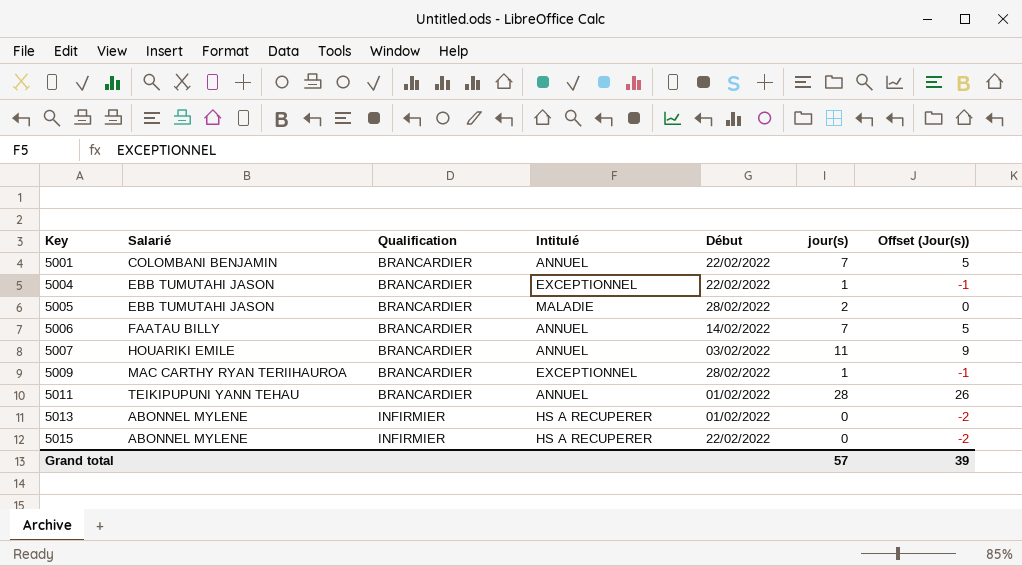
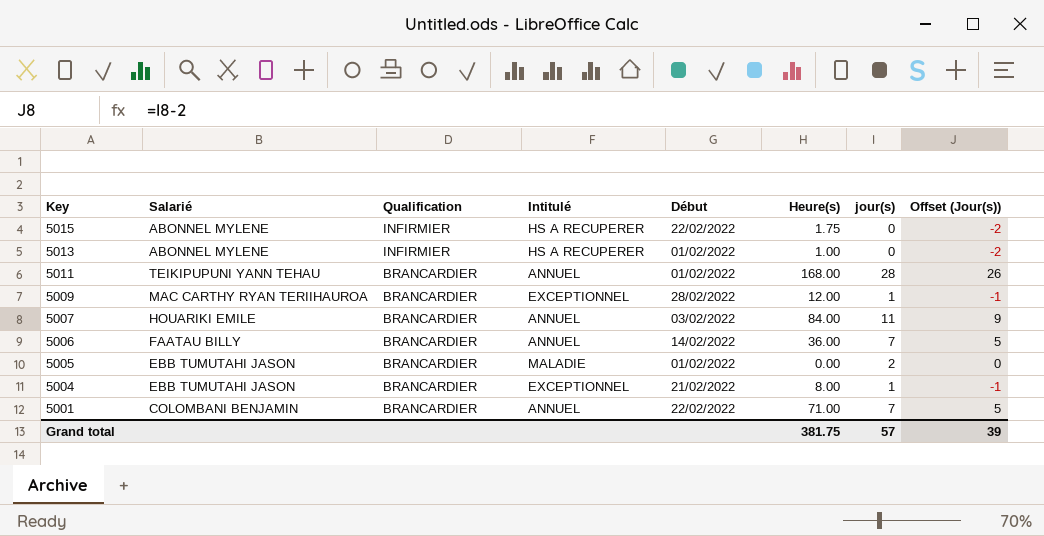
row order: Key ascending -> Key descending
column Heure(s) | position: none -> 6
5005 | Début: 28/02/2022 -> 01/02/2022
5004 | Début: 22/02/2022 -> 21/02/2022

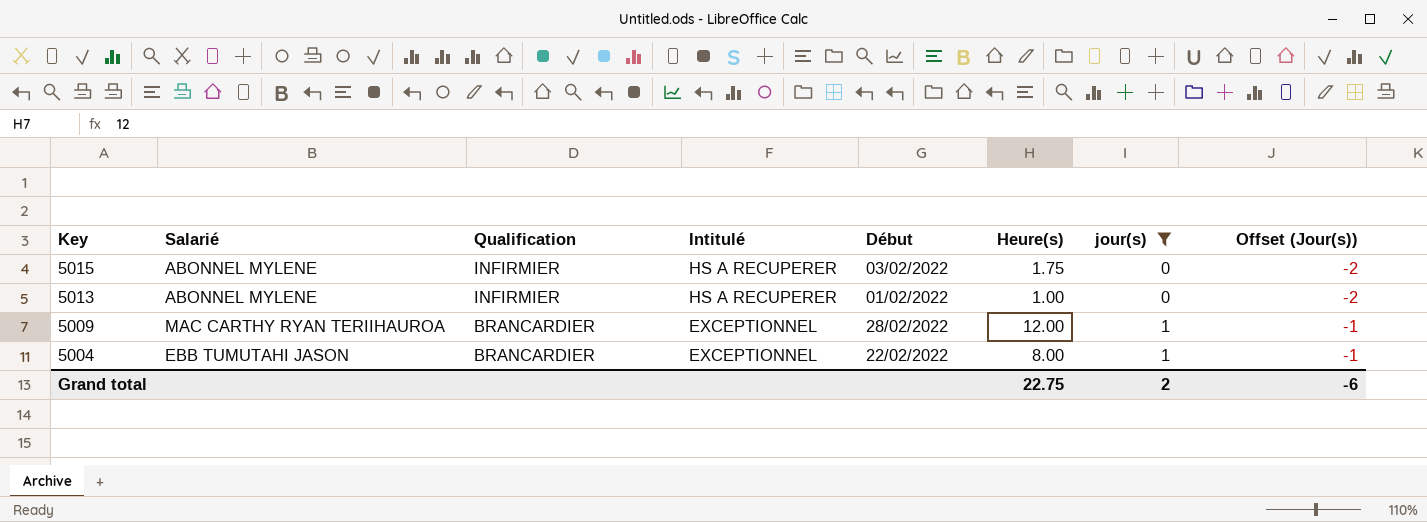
filter: none -> jour(s) <= 1
5015 | Début: 22/02/2022 -> 03/02/2022
5004 | Début: 21/02/2022 -> 22/02/2022
Grand total | Heure(s): 381.75 -> 22.75
Grand total | jour(s): 57 -> 2
Grand total | Offset (Jour(s)): 39 -> -6

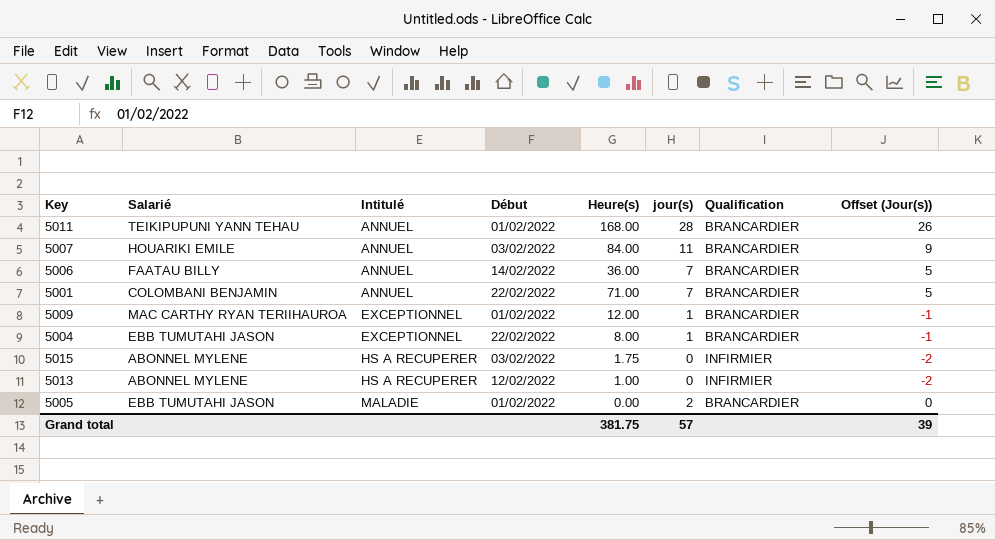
filter: jour(s) <= 1 -> none
row order: Key descending -> Intitulé ascending
column Qualification | position: 3 -> 7
5009 | Début: 28/02/2022 -> 01/02/2022
5013 | Début: 01/02/2022 -> 12/02/2022
Grand total | Heure(s): 22.75 -> 381.75
Grand total | jour(s): 2 -> 57
Grand total | Offset (Jour(s)): -6 -> 39

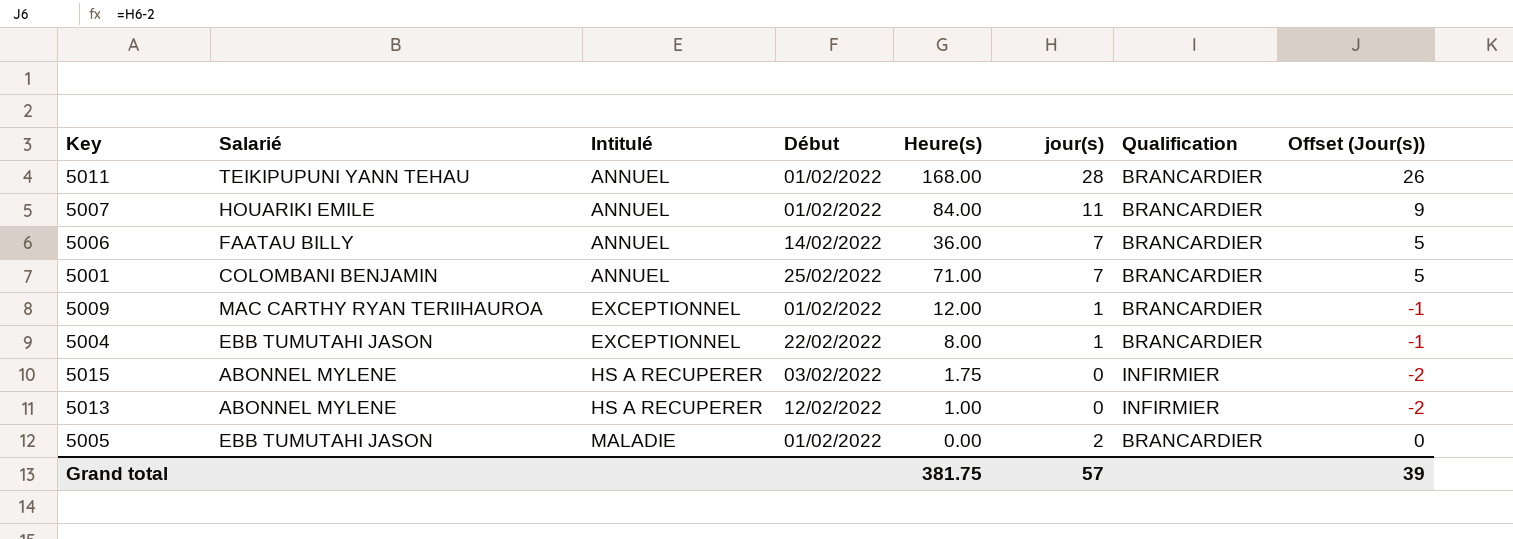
5007 | Début: 03/02/2022 -> 01/02/2022
5001 | Début: 22/02/2022 -> 25/02/2022

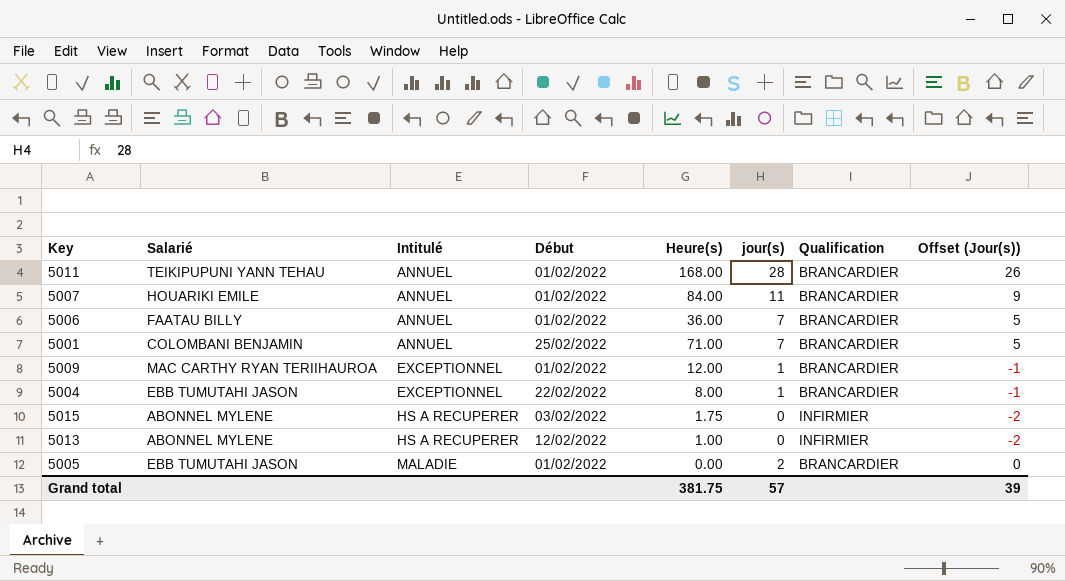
5006 | Début: 14/02/2022 -> 01/02/2022

